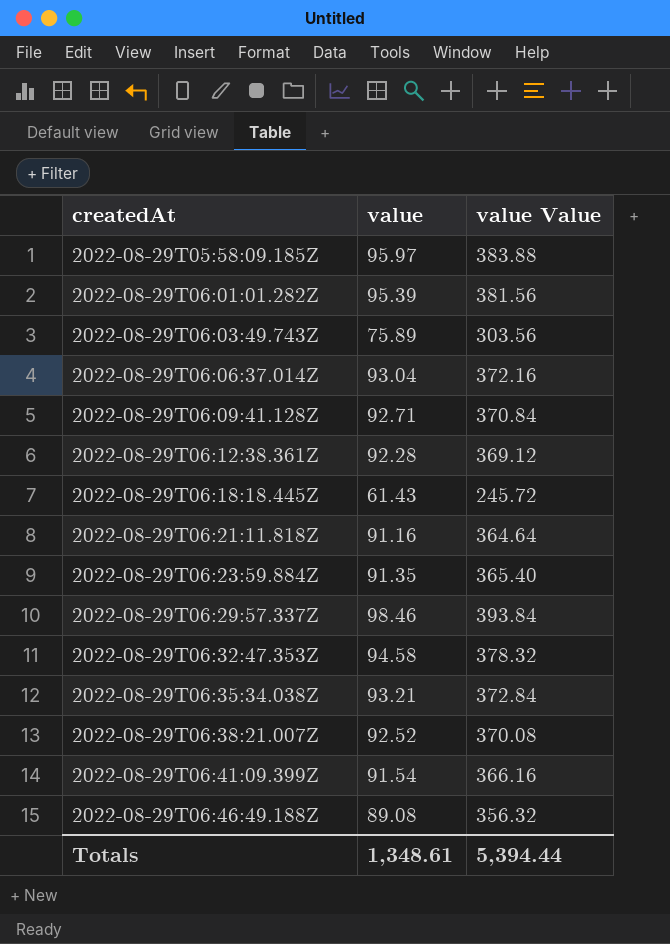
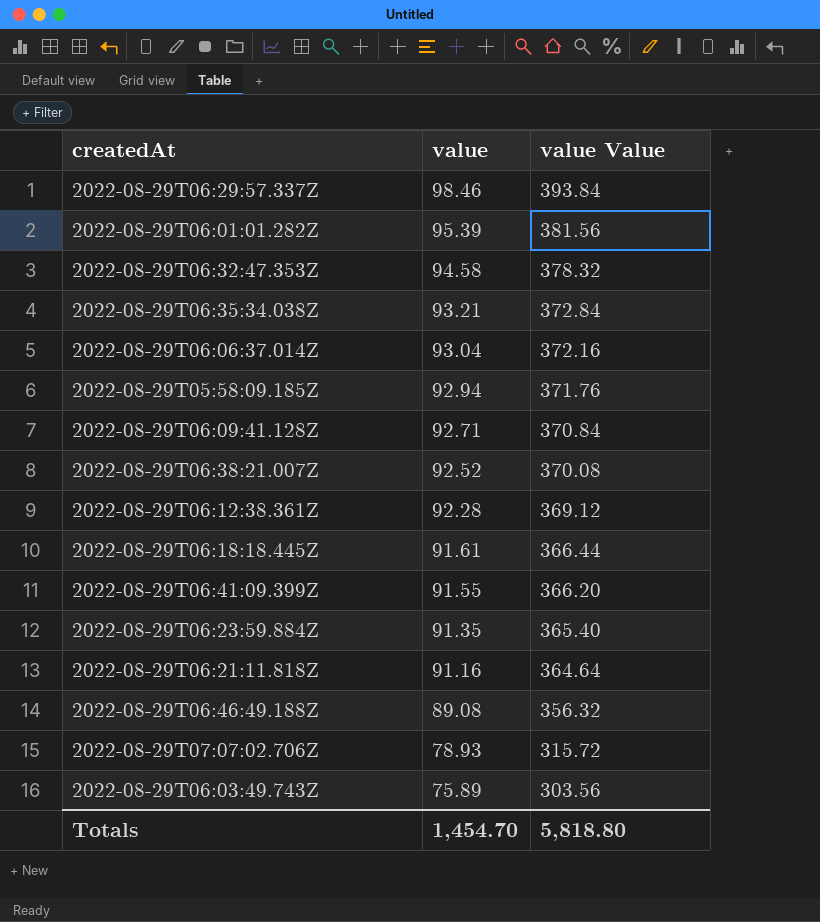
row order: createdAt ascending -> value descending
2022-08-29T05:58:09.185Z | value: 95.97 -> 92.94
2022-08-29T05:58:09.185Z | value Value: 383.88 -> 371.76
2022-08-29T06:18:18.445Z | value: 61.43 -> 91.61
2022-08-29T06:18:18.445Z | value Value: 245.72 -> 366.44
2022-08-29T06:41:09.399Z | value: 91.54 -> 91.55
2022-08-29T06:41:09.399Z | value Value: 366.16 -> 366.20
row 2022-08-29T07:07:02.706Z: none -> 78.93 | 315.72
Totals | value: 1,348.61 -> 1,454.70
Totals | value Value: 5,394.44 -> 5,818.80

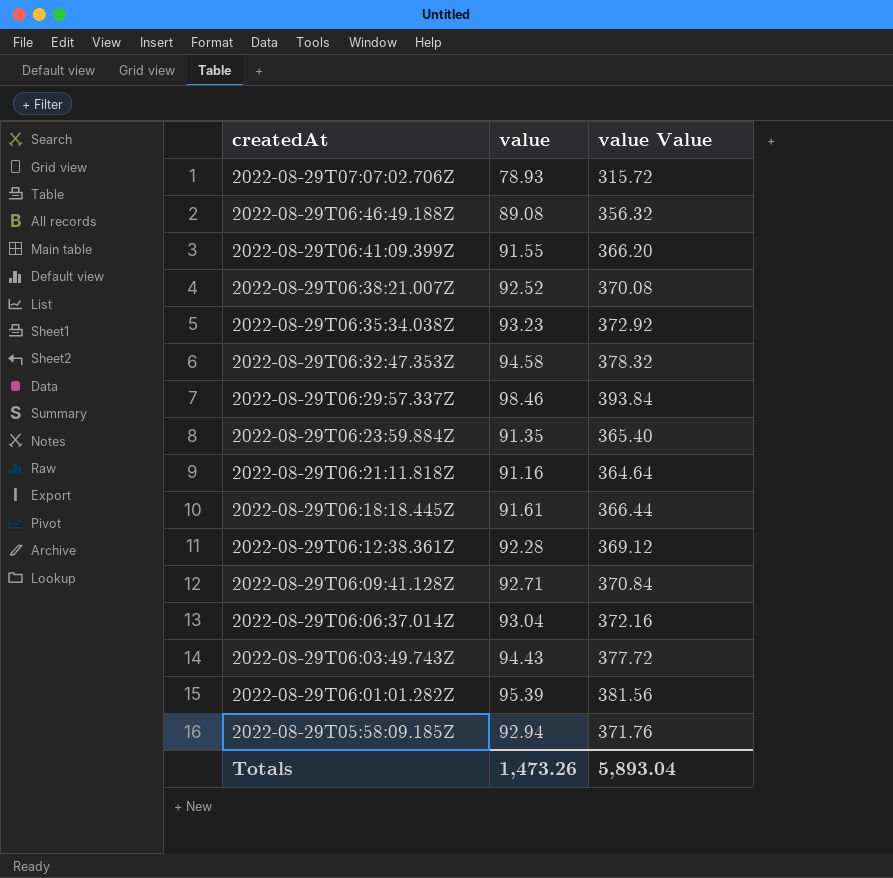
row order: value descending -> createdAt descending
2022-08-29T06:35:34.038Z | value: 93.21 -> 93.23
2022-08-29T06:35:34.038Z | value Value: 372.84 -> 372.92
2022-08-29T06:03:49.743Z | value: 75.89 -> 94.43
2022-08-29T06:03:49.743Z | value Value: 303.56 -> 377.72
Totals | value: 1,454.70 -> 1,473.26
Totals | value Value: 5,818.80 -> 5,893.04

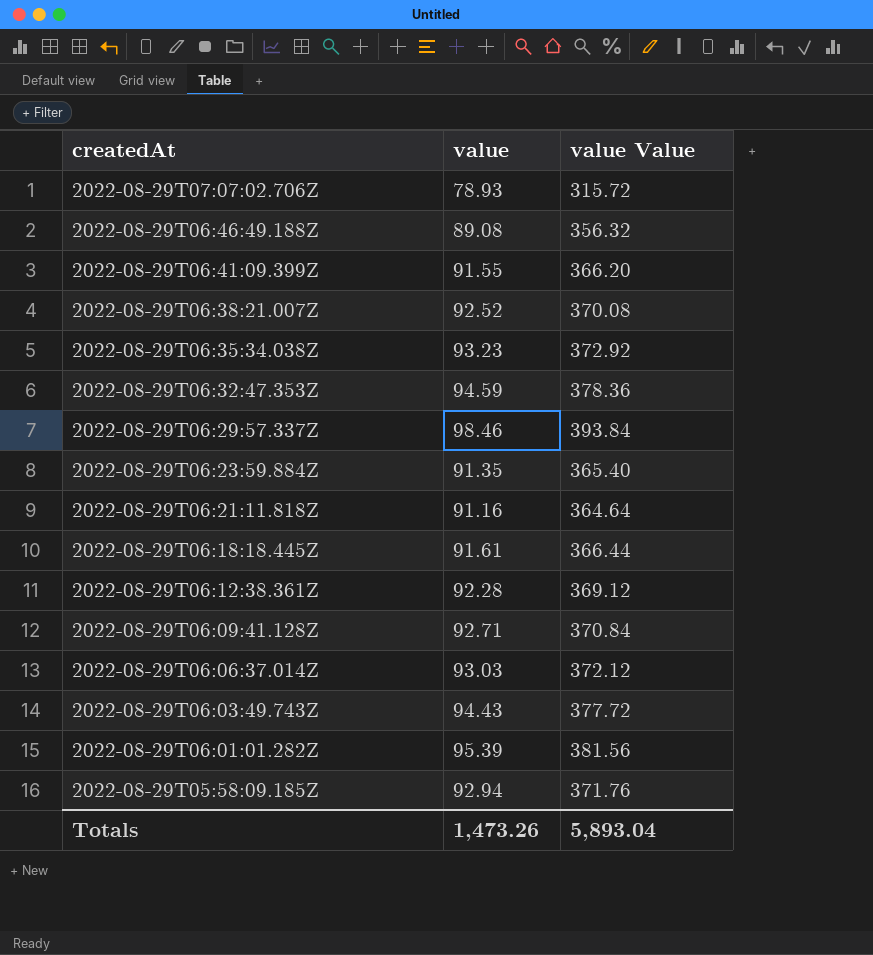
2022-08-29T06:32:47.353Z | value: 94.58 -> 94.59
2022-08-29T06:32:47.353Z | value Value: 378.32 -> 378.36
2022-08-29T06:06:37.014Z | value: 93.04 -> 93.03
2022-08-29T06:06:37.014Z | value Value: 372.16 -> 372.12

